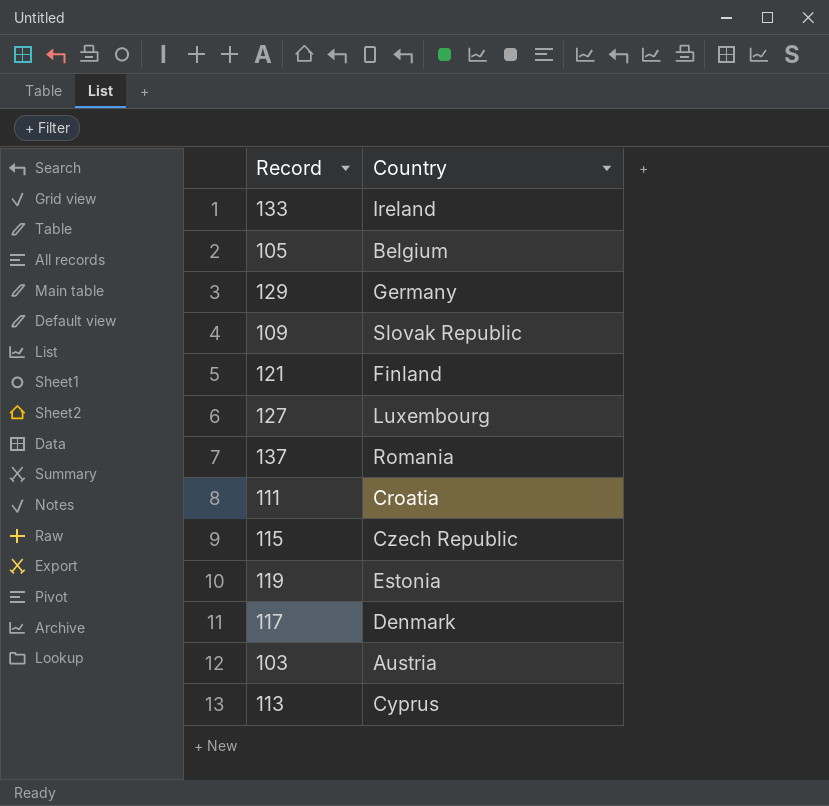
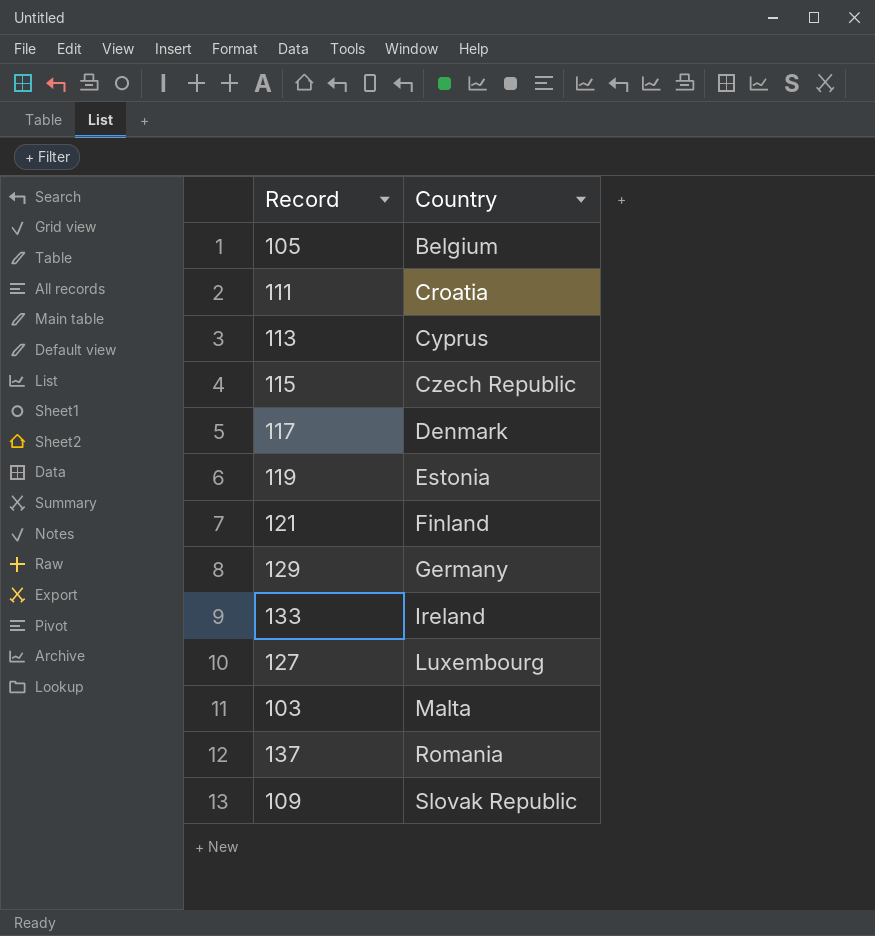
row order: none -> Country ascending
103 | Country: Austria -> Malta

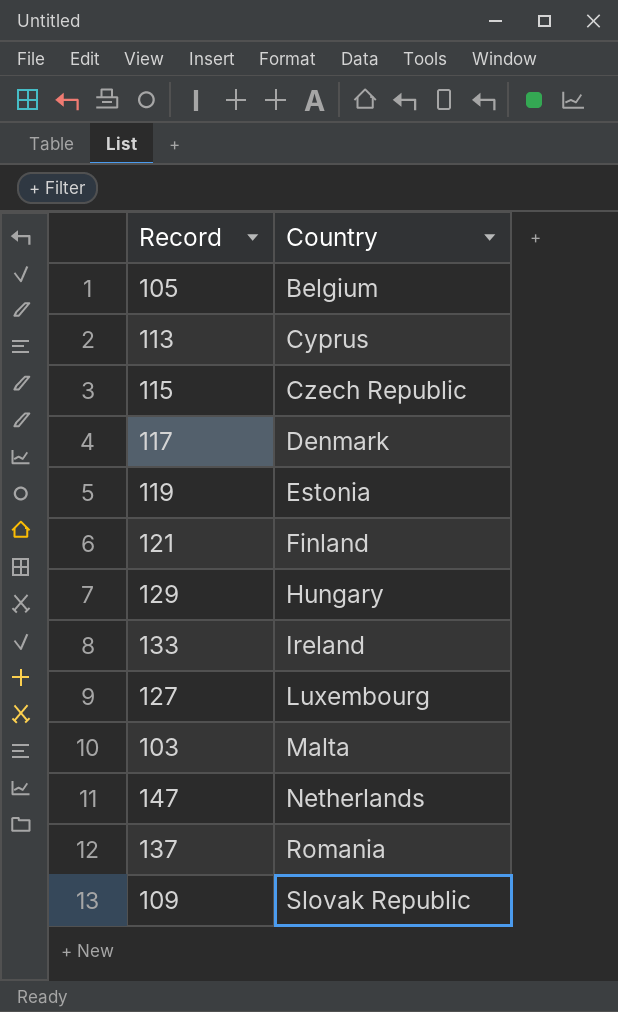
row 111: Croatia -> none
129 | Country: Germany -> Hungary
row 147: none -> Netherlands

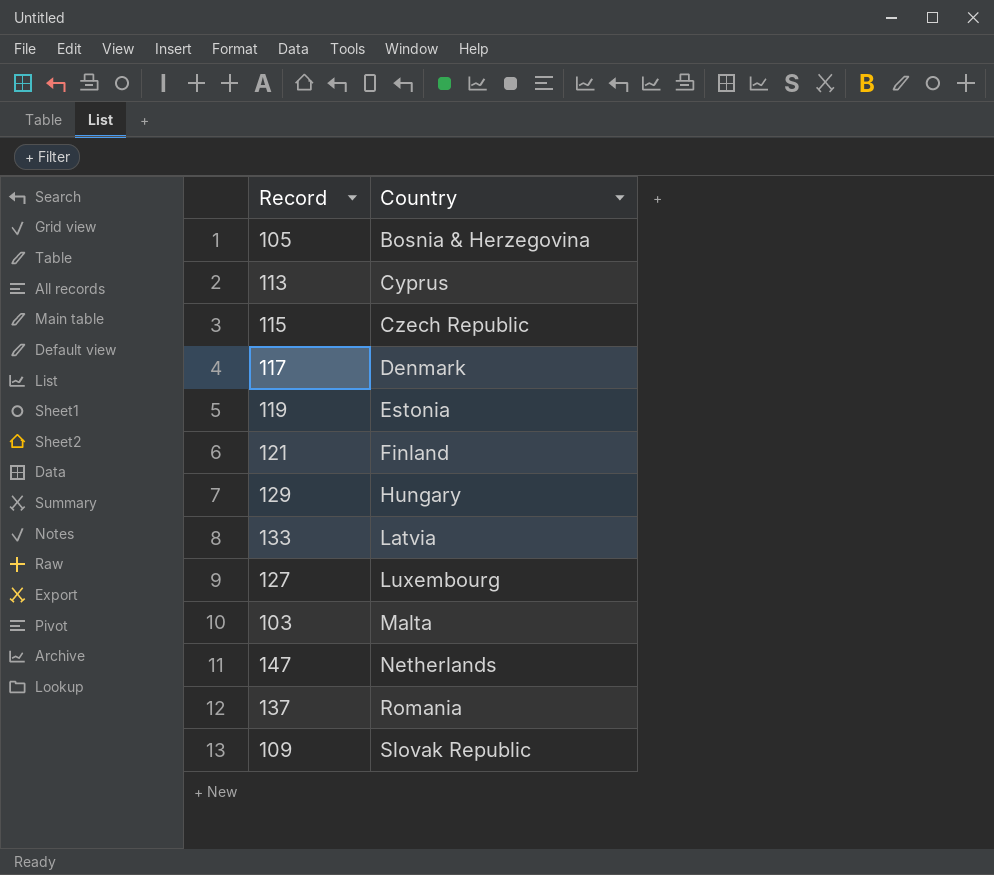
105 | Country: Belgium -> Bosnia & Herzegovina
133 | Country: Ireland -> Latvia

